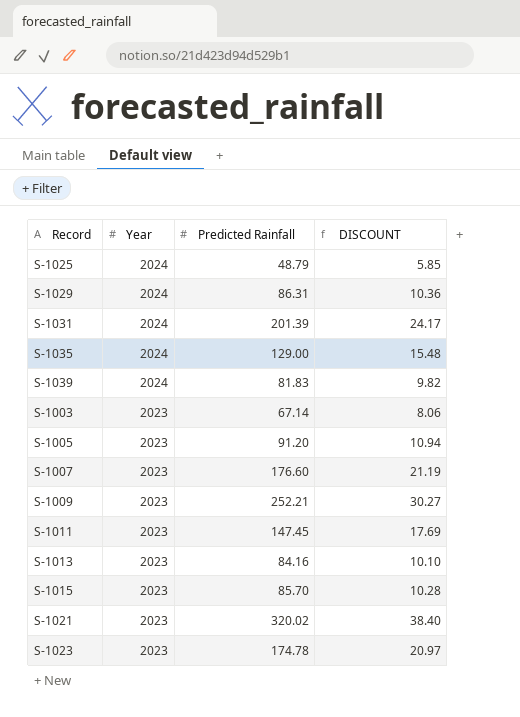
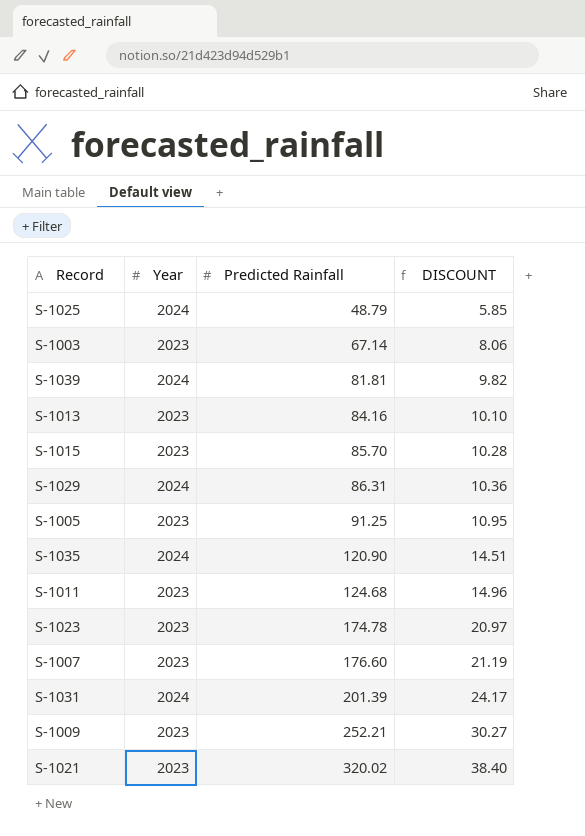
row order: Year descending -> Predicted Rainfall ascending
S-1039 | Predicted Rainfall: 81.83 -> 81.81
S-1005 | Predicted Rainfall: 91.20 -> 91.25
S-1005 | DISCOUNT: 10.94 -> 10.95
S-1035 | Predicted Rainfall: 129.00 -> 120.90
S-1035 | DISCOUNT: 15.48 -> 14.51
S-1011 | Predicted Rainfall: 147.45 -> 124.68
S-1011 | DISCOUNT: 17.69 -> 14.96

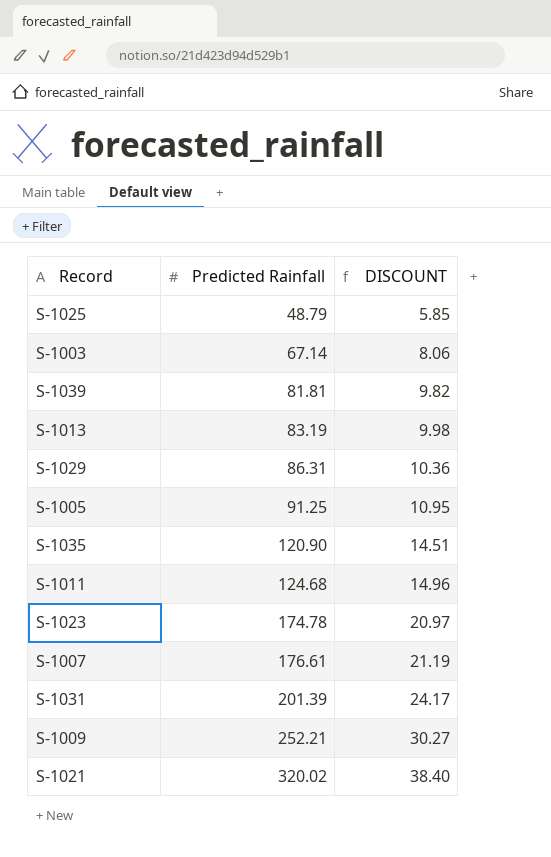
column Year | position: 2 -> none
row S-1015: 2023 | 85.70 | 10.28 -> none
S-1013 | Predicted Rainfall: 84.16 -> 83.19
S-1013 | DISCOUNT: 10.10 -> 9.98
S-1007 | Predicted Rainfall: 176.60 -> 176.61

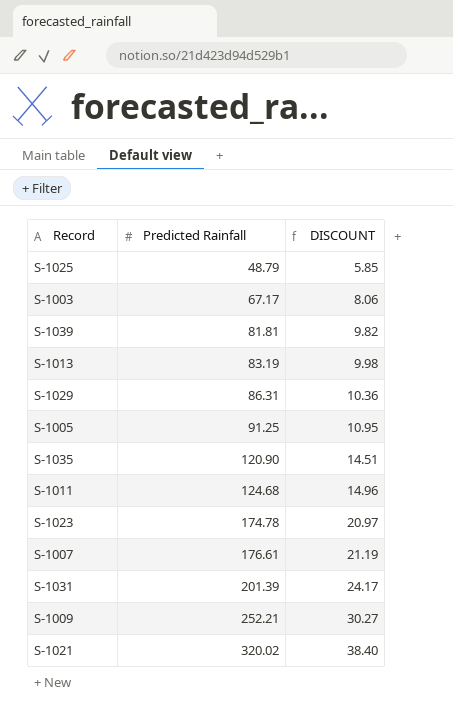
S-1003 | Predicted Rainfall: 67.14 -> 67.17

